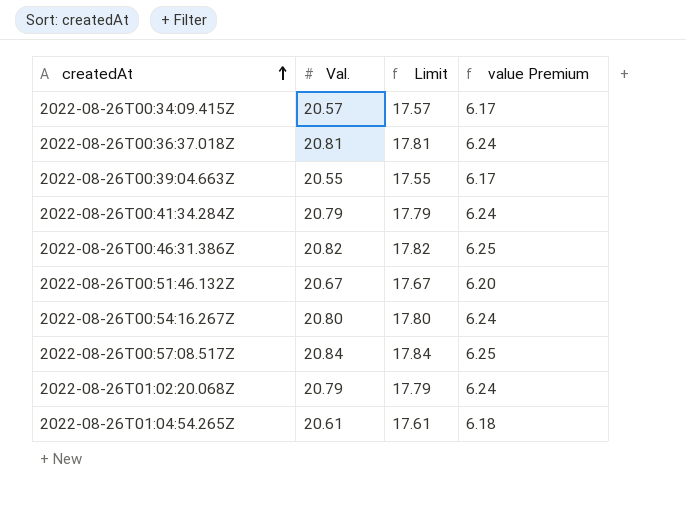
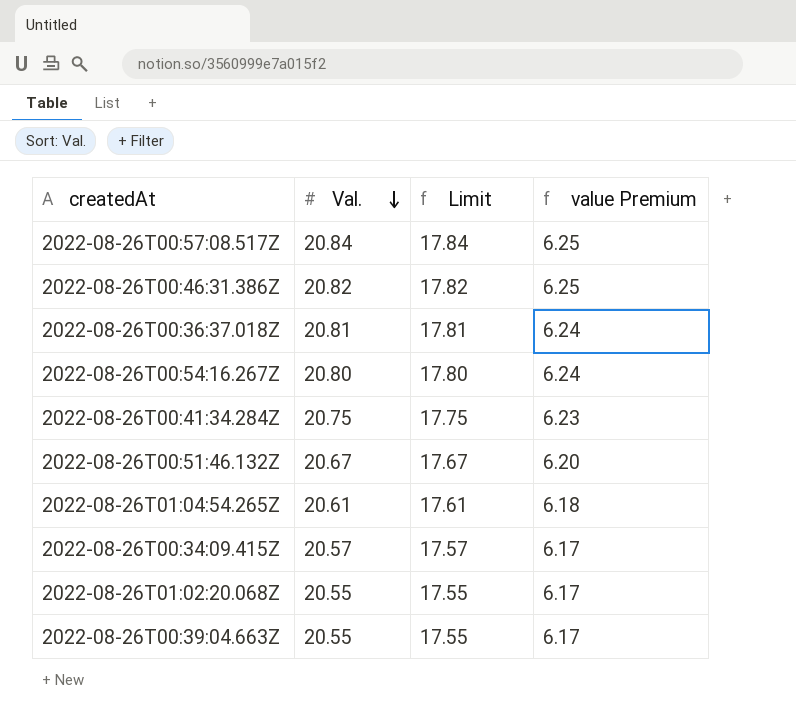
row order: createdAt ascending -> Val. descending
2022-08-26T00:41:34.284Z | Val.: 20.79 -> 20.75
2022-08-26T00:41:34.284Z | Limit: 17.79 -> 17.75
2022-08-26T00:41:34.284Z | value Premium: 6.24 -> 6.23
2022-08-26T01:02:20.068Z | Val.: 20.79 -> 20.55
2022-08-26T01:02:20.068Z | Limit: 17.79 -> 17.55
2022-08-26T01:02:20.068Z | value Premium: 6.24 -> 6.17

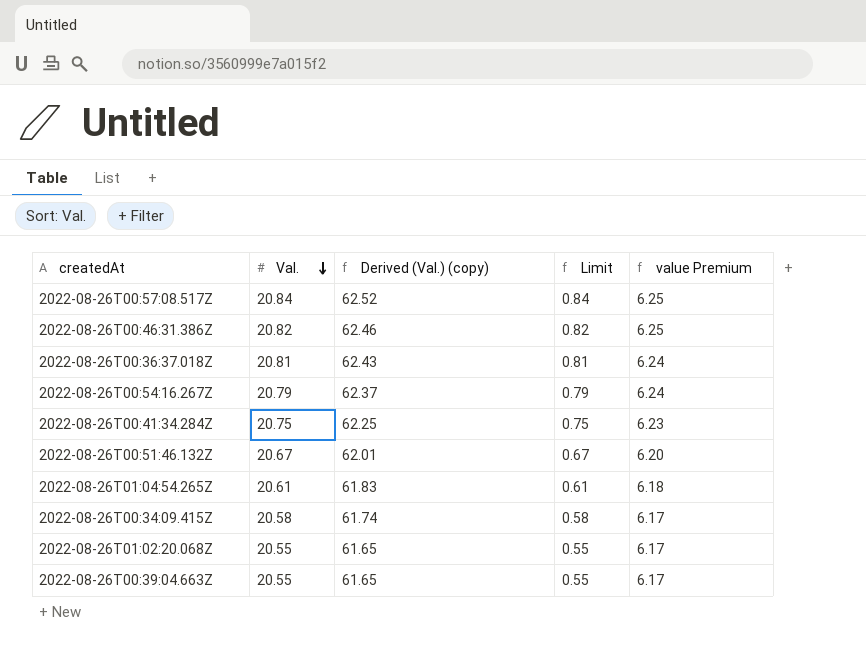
column Derived (Val.) (copy) | formula: none -> [Val.] * 3
column Limit | formula: [Val.] - 3 -> [Val.] - 20
2022-08-26T00:54:16.267Z | Val.: 20.80 -> 20.79
2022-08-26T00:34:09.415Z | Val.: 20.57 -> 20.58

